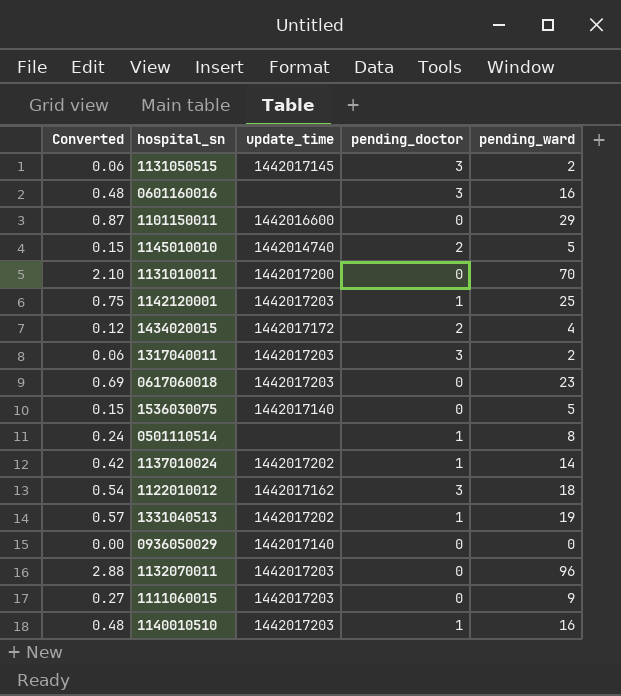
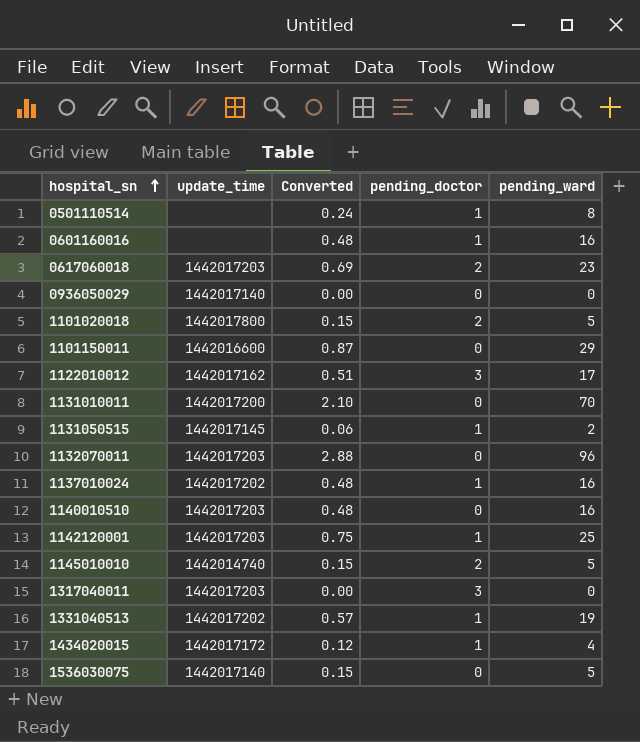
row order: none -> hospital_sn ascending
column Converted | position: 1 -> 3
row 1111060015: 0.27 | 1442017203 | 0 | 9 -> none
0601160016 | pending_doctor: 3 -> 1
0617060018 | pending_doctor: 0 -> 2
row 1101020018: none -> 1442017800 | 0.15 | 2 | 5
1122010012 | Converted: 0.54 -> 0.51
1122010012 | pending_ward: 18 -> 17
1131050515 | pending_doctor: 3 -> 1
1137010024 | Converted: 0.42 -> 0.48
1137010024 | pending_ward: 14 -> 16
1140010510 | pending_doctor: 1 -> 0
1317040011 | Converted: 0.06 -> 0.00
1317040011 | pending_ward: 2 -> 0
1434020015 | pending_doctor: 2 -> 1

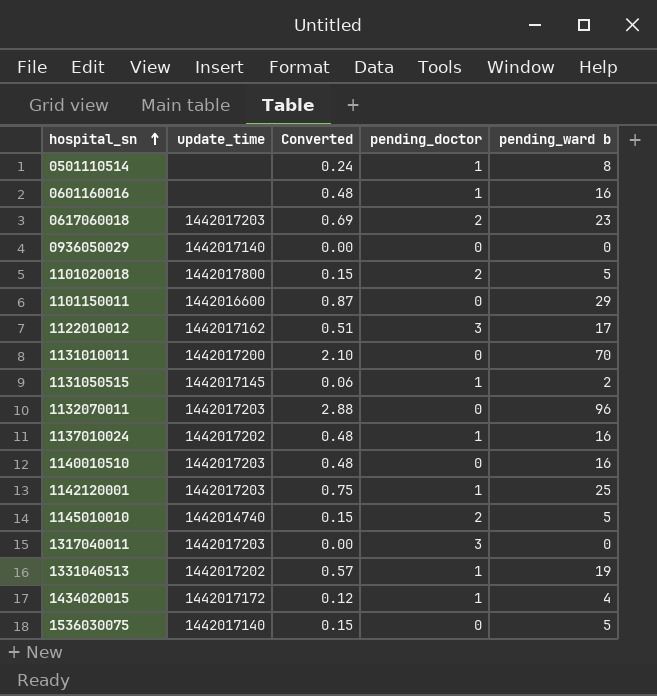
column name: pending_ward -> pending_ward b

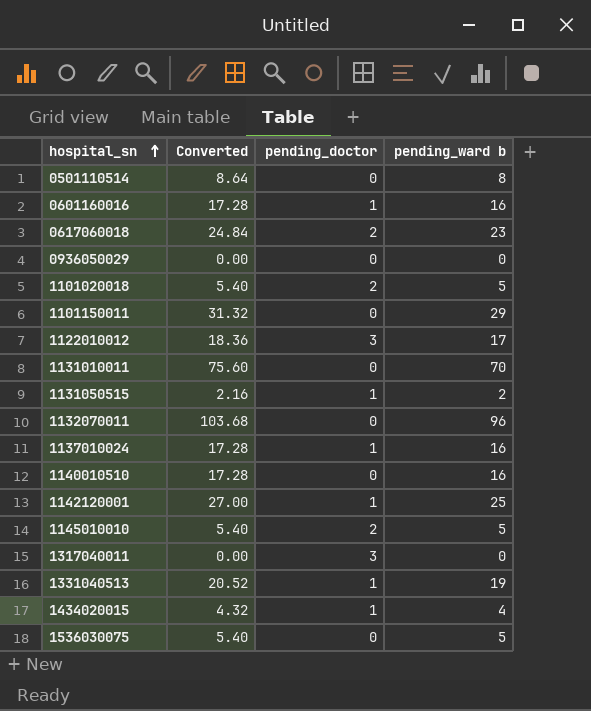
column update_time | position: 2 -> none
column Converted | formula: [pending_ward b] * 0.03 -> [pending_ward b] * 1.08
0501110514 | pending_doctor: 1 -> 0

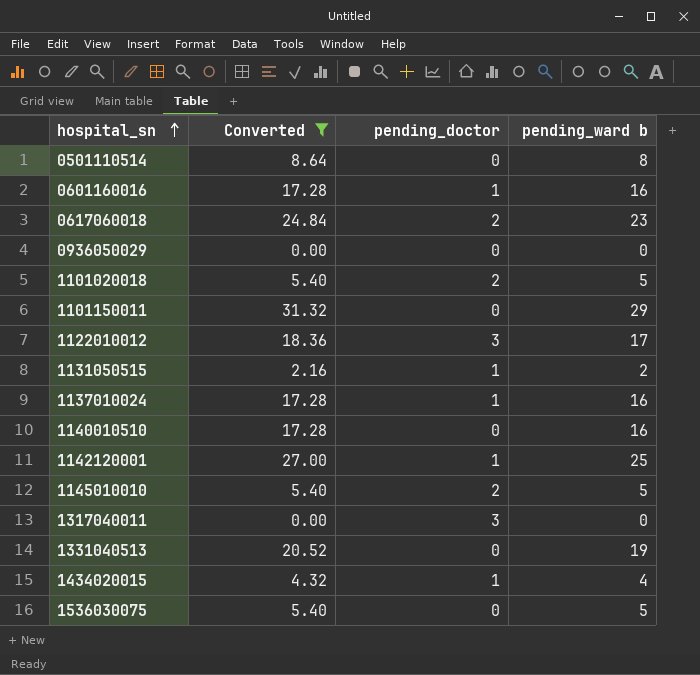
filter: none -> Converted <= 31.32
1331040513 | pending_doctor: 1 -> 0

